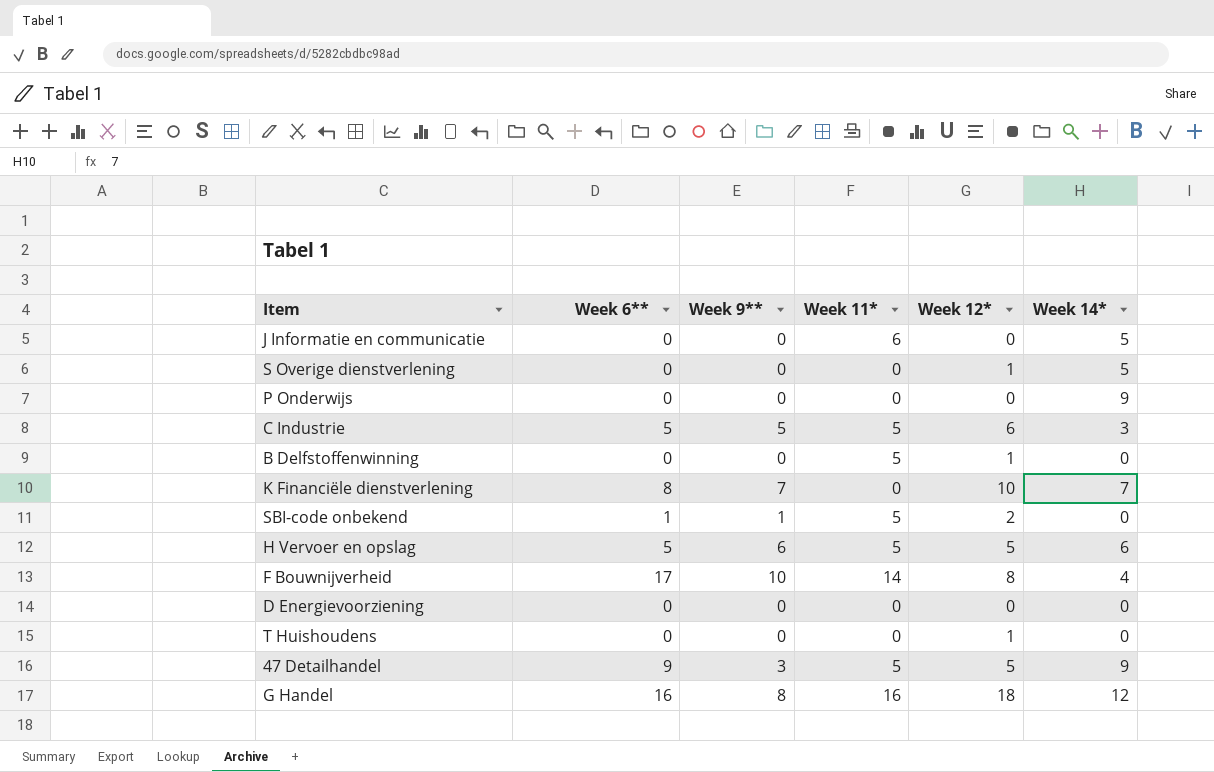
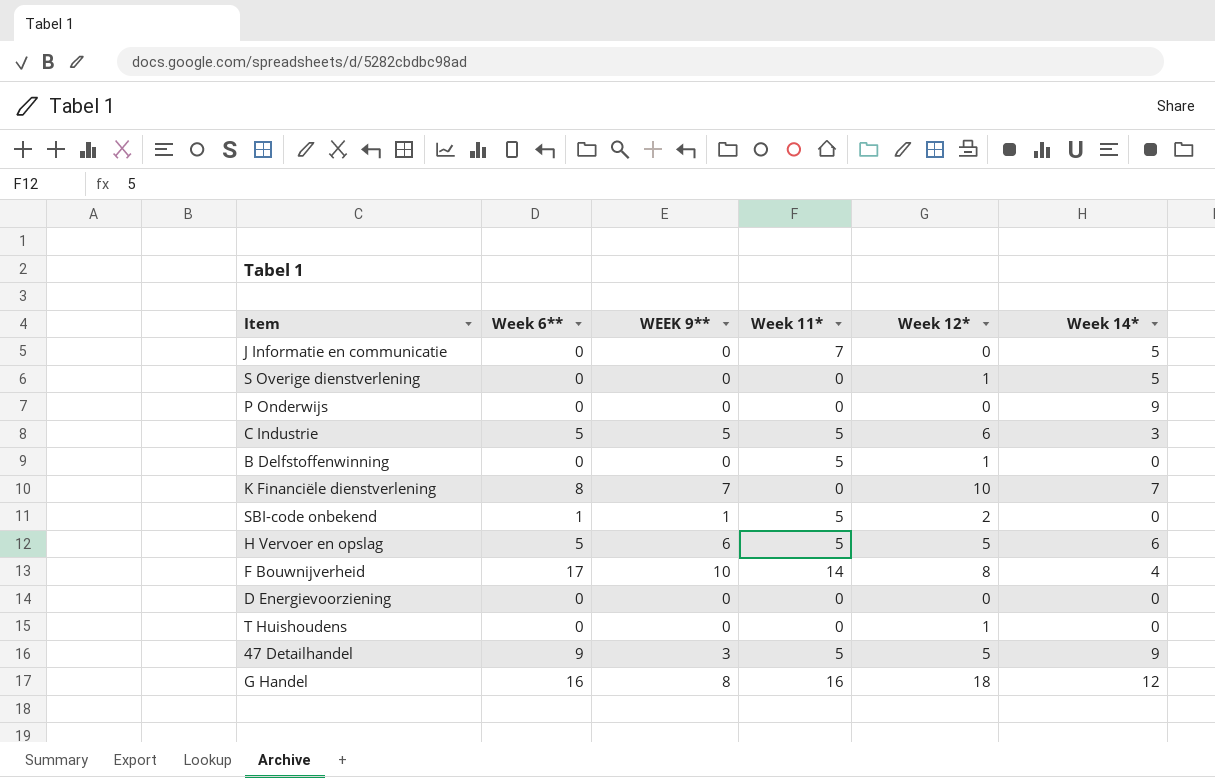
column name: Week 9** -> WEEK 9**
J Informatie en communicatie | Week 11*: 6 -> 7

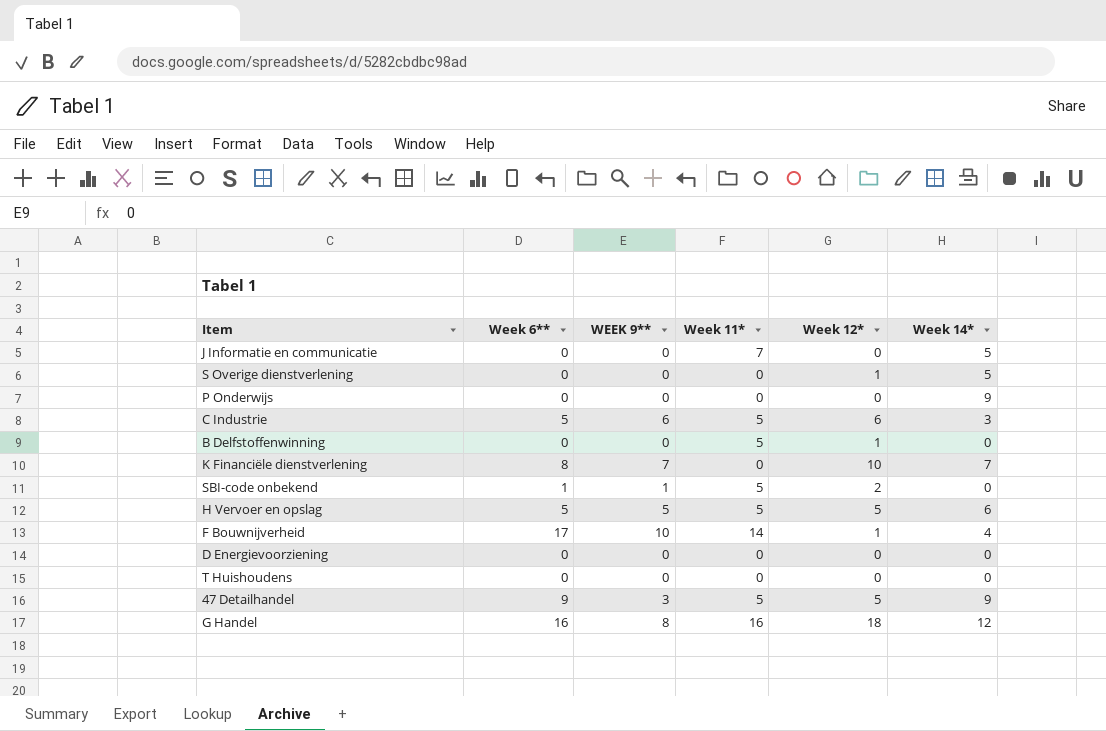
C Industrie | WEEK 9**: 5 -> 6
H Vervoer en opslag | WEEK 9**: 6 -> 5
F Bouwnijverheid | Week 12*: 8 -> 1
T Huishoudens | Week 12*: 1 -> 0

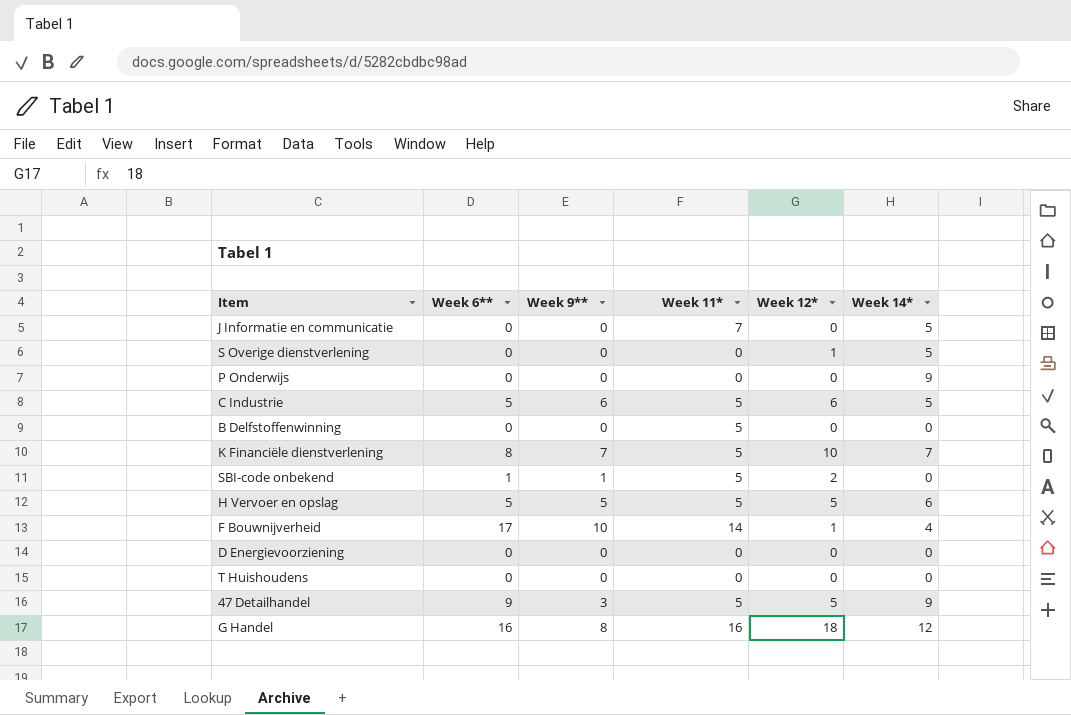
column name: WEEK 9** -> Week 9**
C Industrie | Week 14*: 3 -> 5
B Delfstoffenwinning | Week 12*: 1 -> 0
K Financiële dienstverlening | Week 11*: 0 -> 5

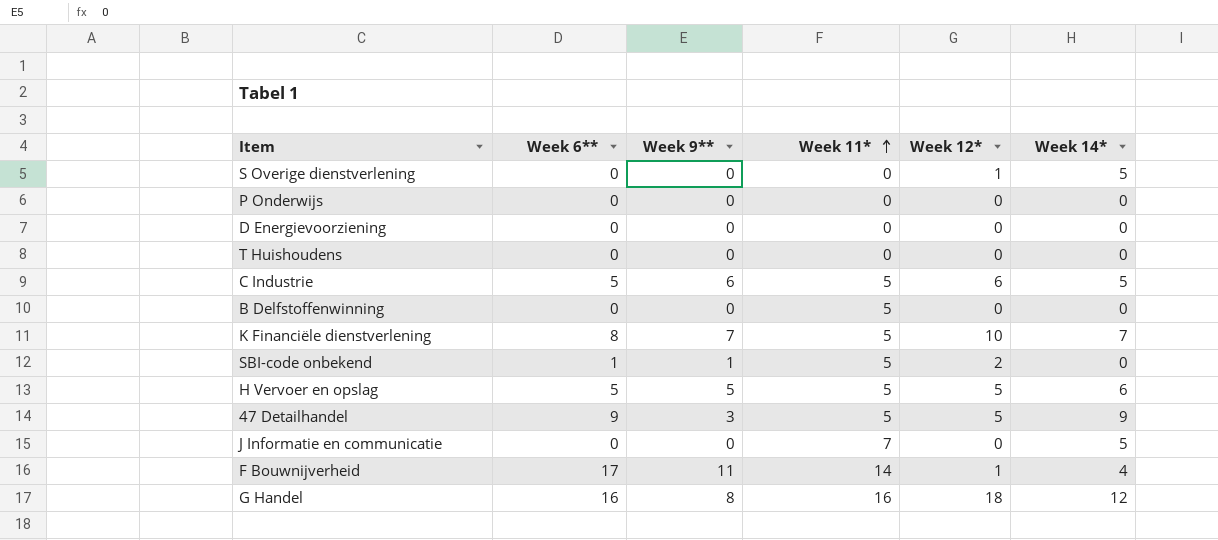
row order: none -> Week 11* ascending
P Onderwijs | Week 14*: 9 -> 0
F Bouwnijverheid | Week 9**: 10 -> 11

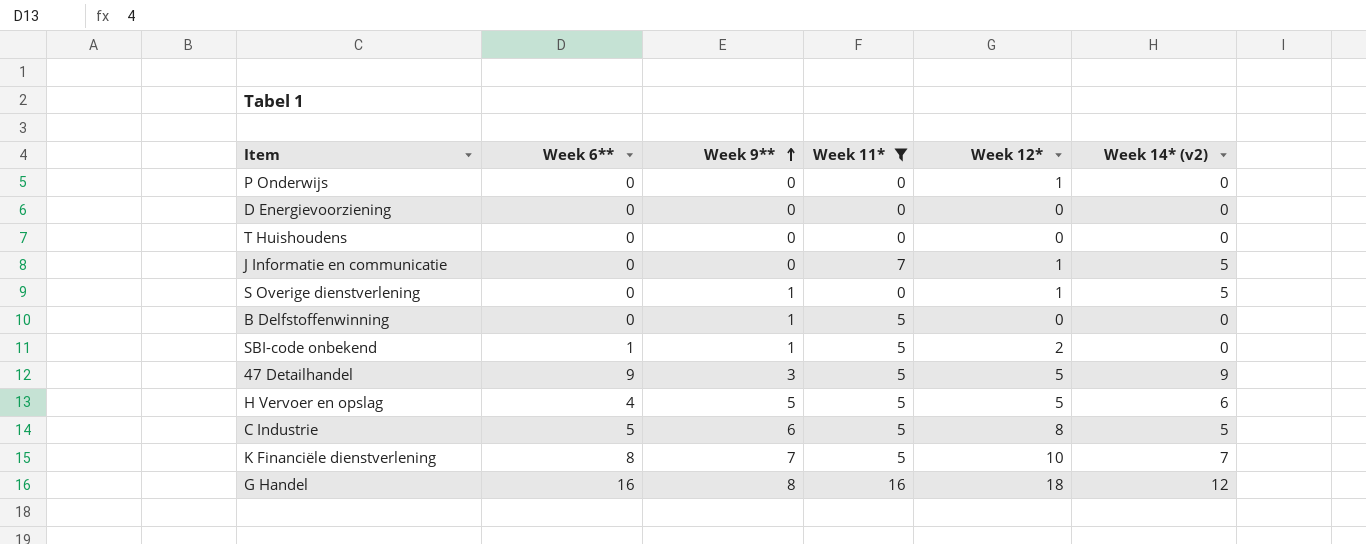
filter: none -> Week 11* != 14
row order: Week 11* ascending -> Week 9** ascending
column name: Week 14* -> Week 14* (v2)
P Onderwijs | Week 12*: 0 -> 1
J Informatie en communicatie | Week 12*: 0 -> 1
S Overige dienstverlening | Week 9**: 0 -> 1
B Delfstoffenwinning | Week 9**: 0 -> 1
H Vervoer en opslag | Week 6**: 5 -> 4
C Industrie | Week 12*: 6 -> 8

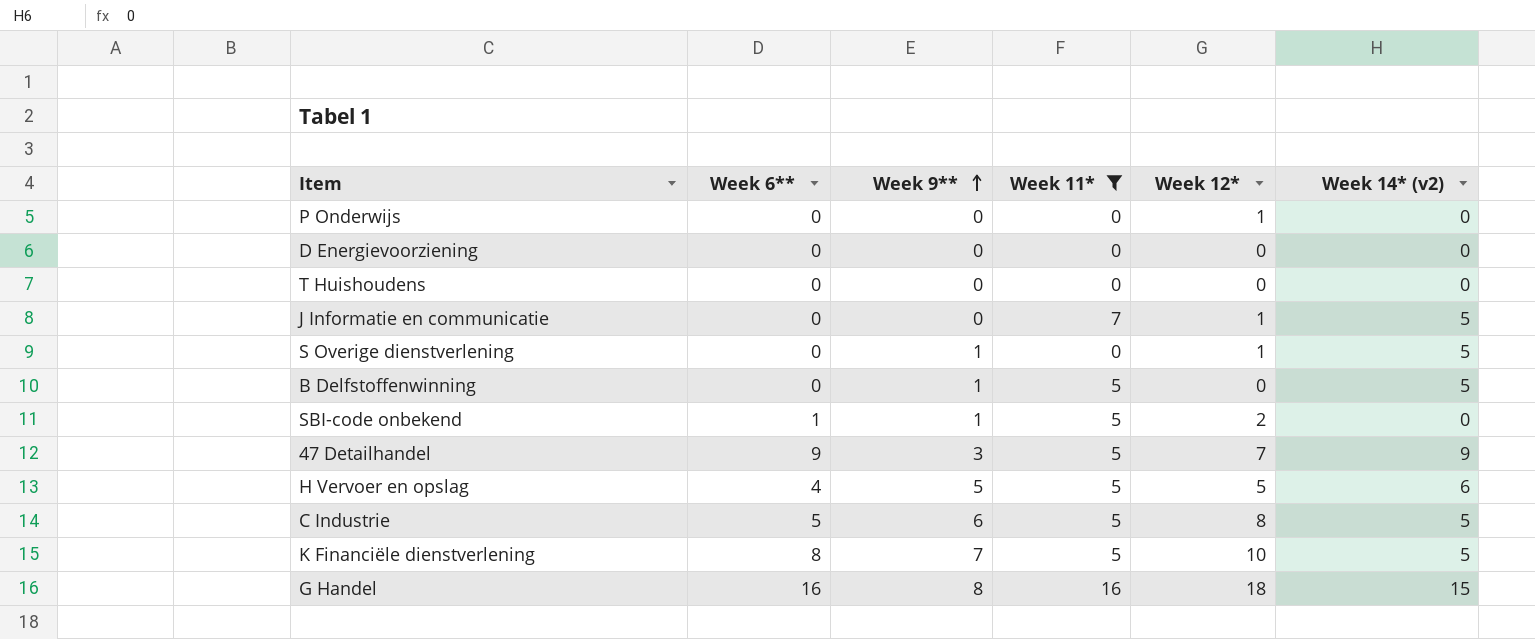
B Delfstoffenwinning | Week 14* (v2): 0 -> 5
47 Detailhandel | Week 12*: 5 -> 7
K Financiële dienstverlening | Week 14* (v2): 7 -> 5
G Handel | Week 14* (v2): 12 -> 15

